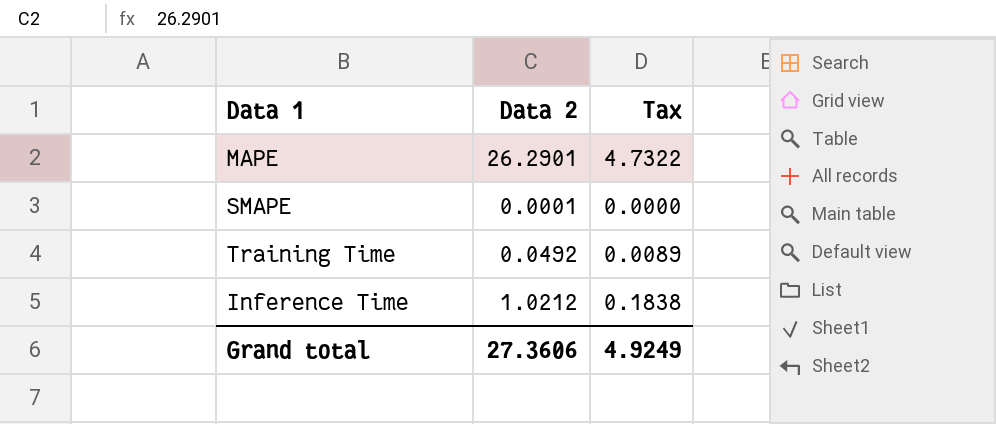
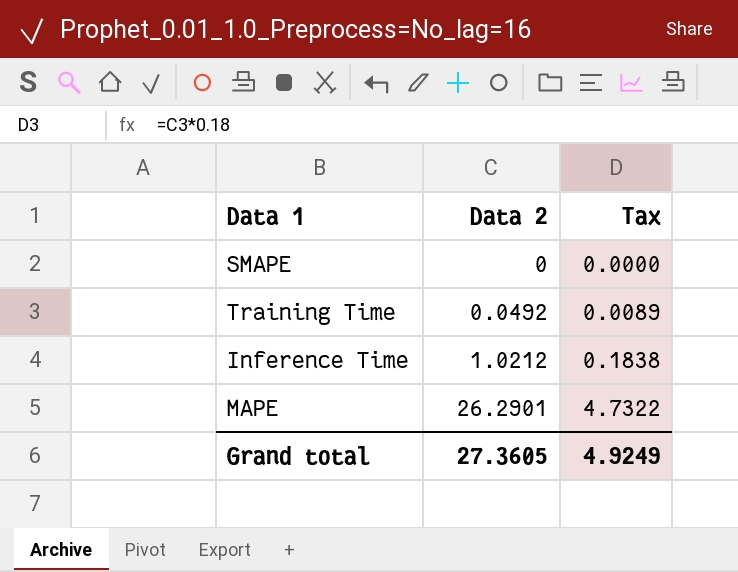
row order: none -> Data 2 ascending
SMAPE | Data 2: 0.0001 -> 0
Grand total | Data 2: 27.3606 -> 27.3605

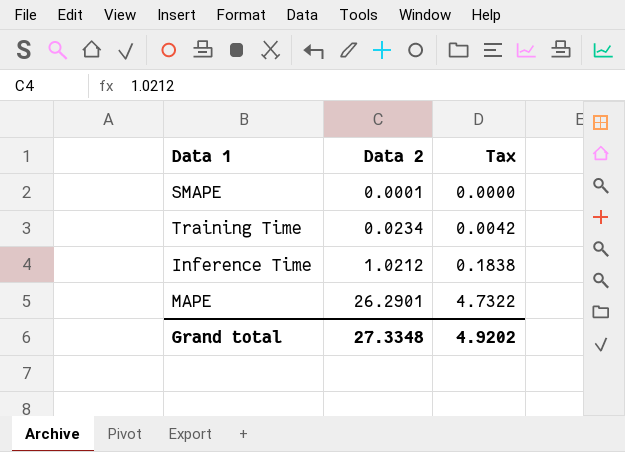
SMAPE | Data 2: 0 -> 0.0001
Training Time | Data 2: 0.0492 -> 0.0234
Training Time | Tax: 0.0089 -> 0.0042
Grand total | Data 2: 27.3605 -> 27.3348
Grand total | Tax: 4.9249 -> 4.9202

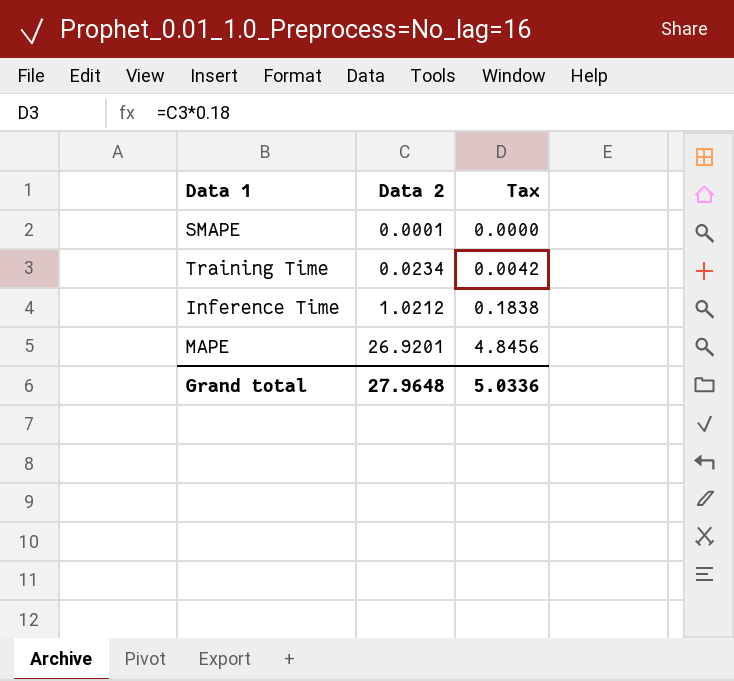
MAPE | Data 2: 26.2901 -> 26.9201
MAPE | Tax: 4.7322 -> 4.8456
Grand total | Data 2: 27.3348 -> 27.9648
Grand total | Tax: 4.9202 -> 5.0336

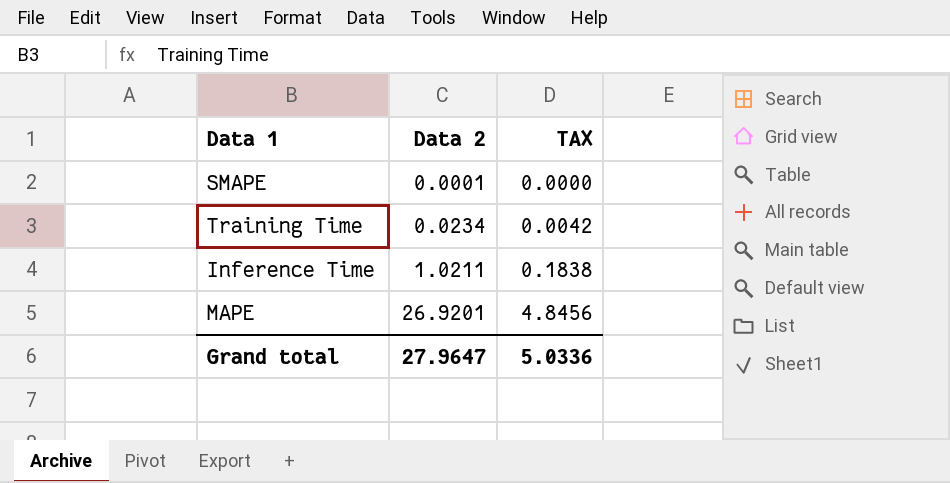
column name: Tax -> TAX
Inference Time | Data 2: 1.0212 -> 1.0211
Grand total | Data 2: 27.9648 -> 27.9647

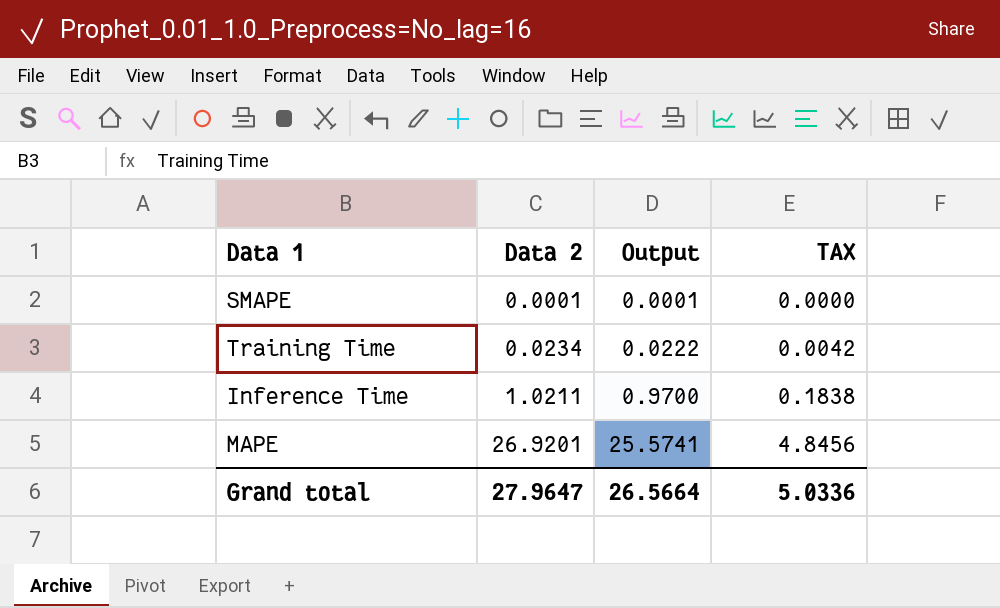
column Output | formula: none -> [Data 2] * 0.95

